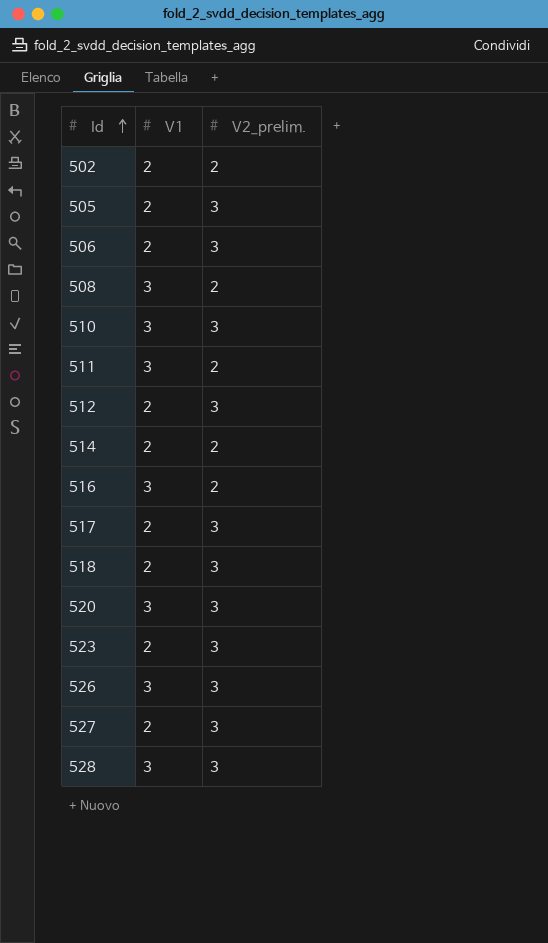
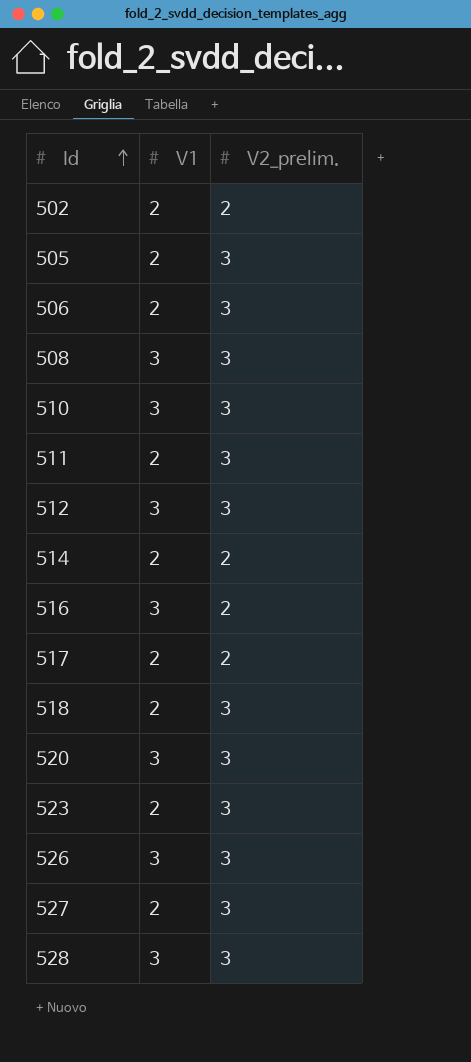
508 | V2_prelim.: 2 -> 3
511 | V1: 3 -> 2
511 | V2_prelim.: 2 -> 3
512 | V1: 2 -> 3
517 | V2_prelim.: 3 -> 2

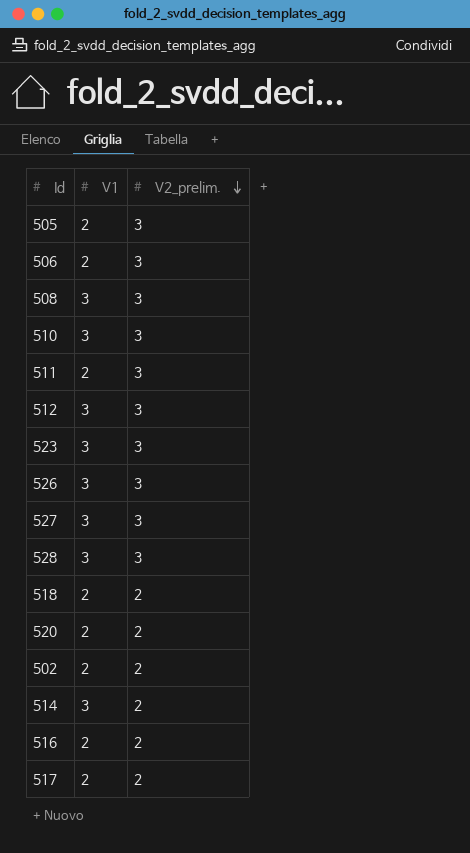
row order: Id ascending -> V2_prelim. descending
523 | V1: 2 -> 3
527 | V1: 2 -> 3
518 | V2_prelim.: 3 -> 2
520 | V1: 3 -> 2
520 | V2_prelim.: 3 -> 2
514 | V1: 2 -> 3
516 | V1: 3 -> 2

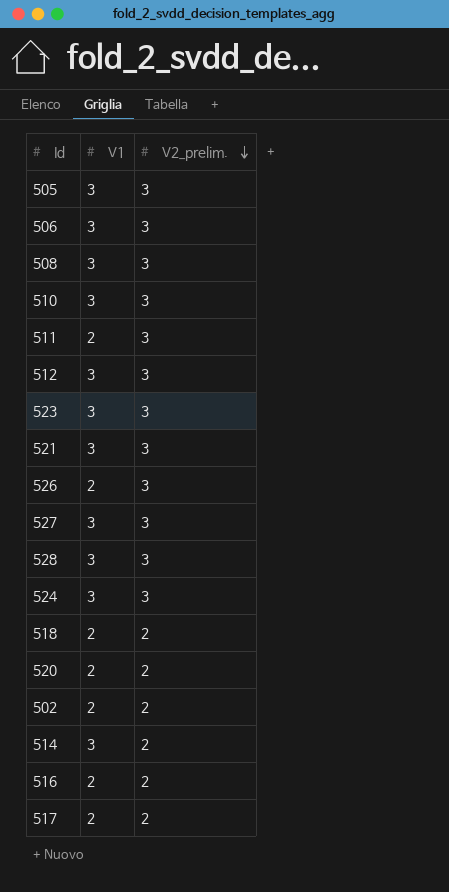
505 | V1: 2 -> 3
506 | V1: 2 -> 3
row 521: none -> 3 | 3
526 | V1: 3 -> 2
row 524: none -> 3 | 3

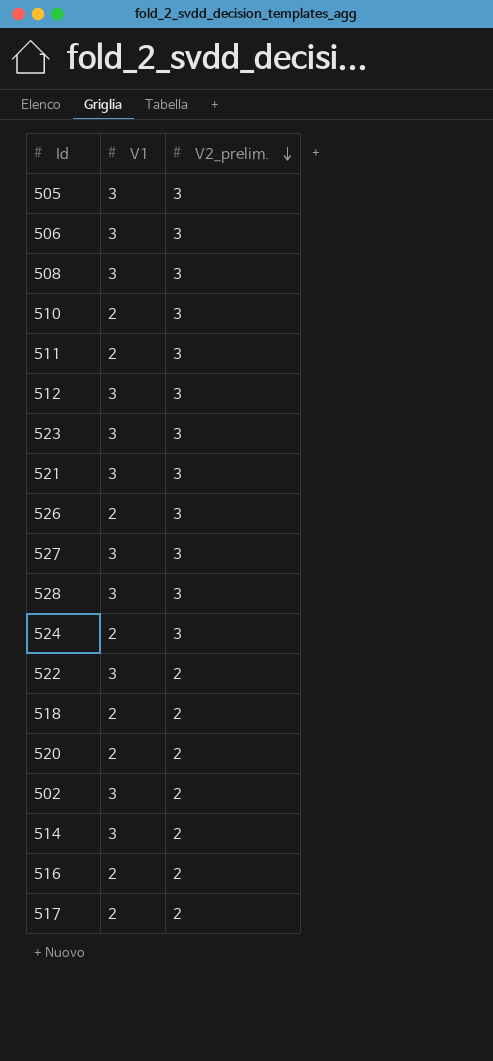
510 | V1: 3 -> 2
524 | V1: 3 -> 2
row 522: none -> 3 | 2
502 | V1: 2 -> 3

